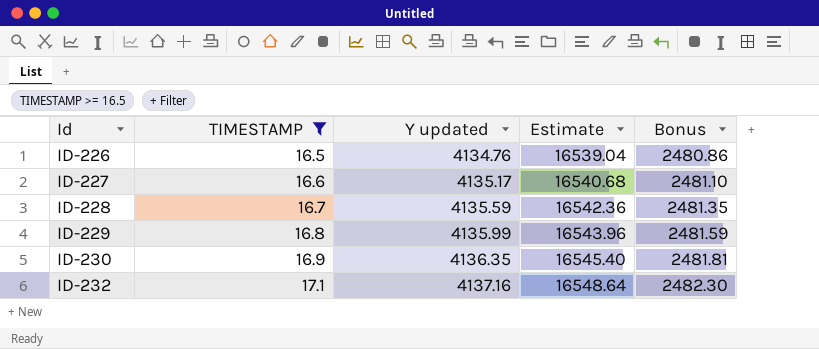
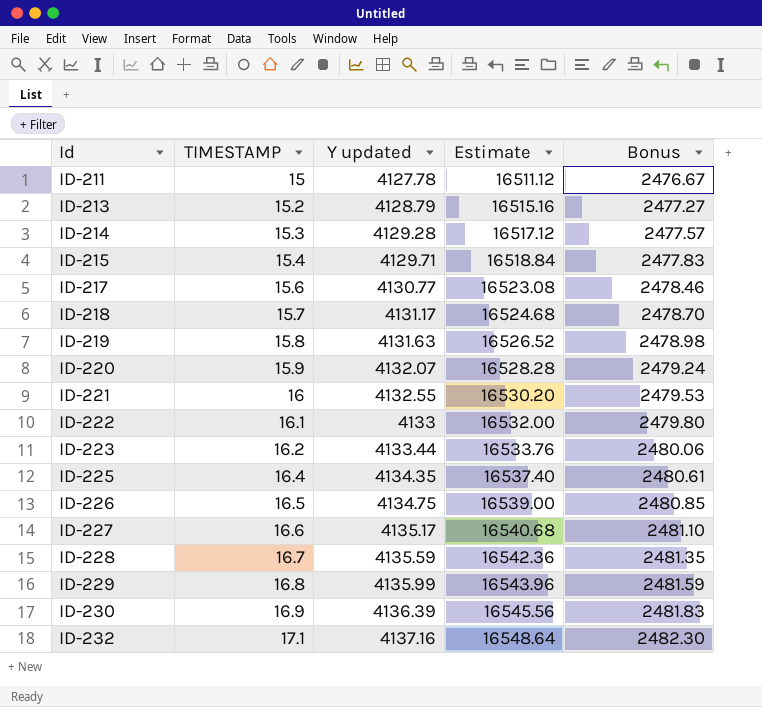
filter: TIMESTAMP >= 16.5 -> none
ID-226 | Y updated: 4134.76 -> 4134.75
ID-226 | Estimate: 16539.04 -> 16539.00
ID-226 | Bonus: 2480.86 -> 2480.85
ID-230 | Y updated: 4136.35 -> 4136.39
ID-230 | Estimate: 16545.40 -> 16545.56
ID-230 | Bonus: 2481.81 -> 2481.83

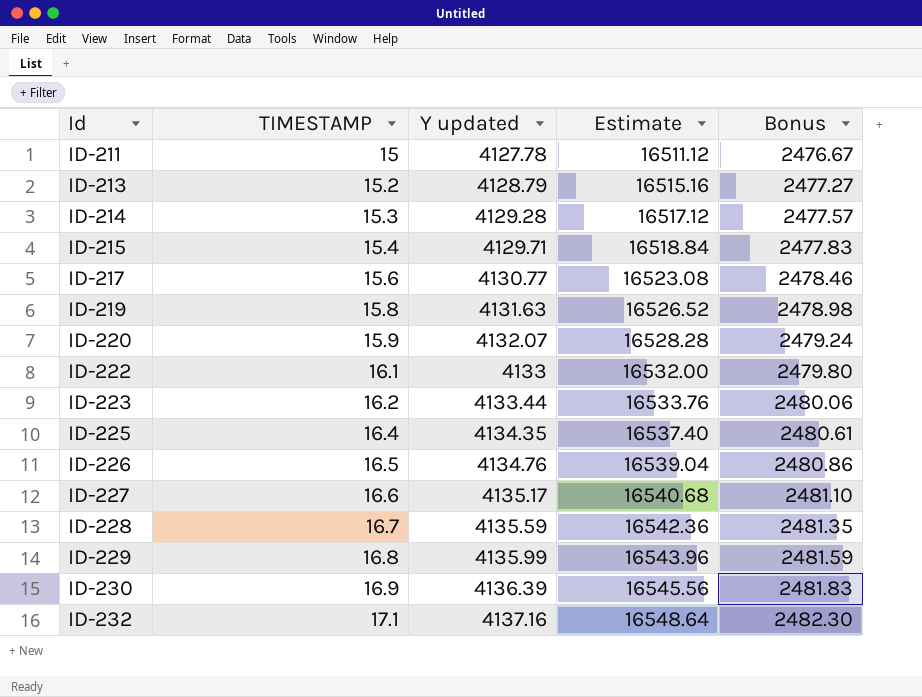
row ID-218: 15.7 | 4131.17 | 16524.68 | 2478.70 -> none
row ID-221: 16 | 4132.55 | 16530.20 | 2479.53 -> none
ID-226 | Y updated: 4134.75 -> 4134.76
ID-226 | Estimate: 16539.00 -> 16539.04
ID-226 | Bonus: 2480.85 -> 2480.86

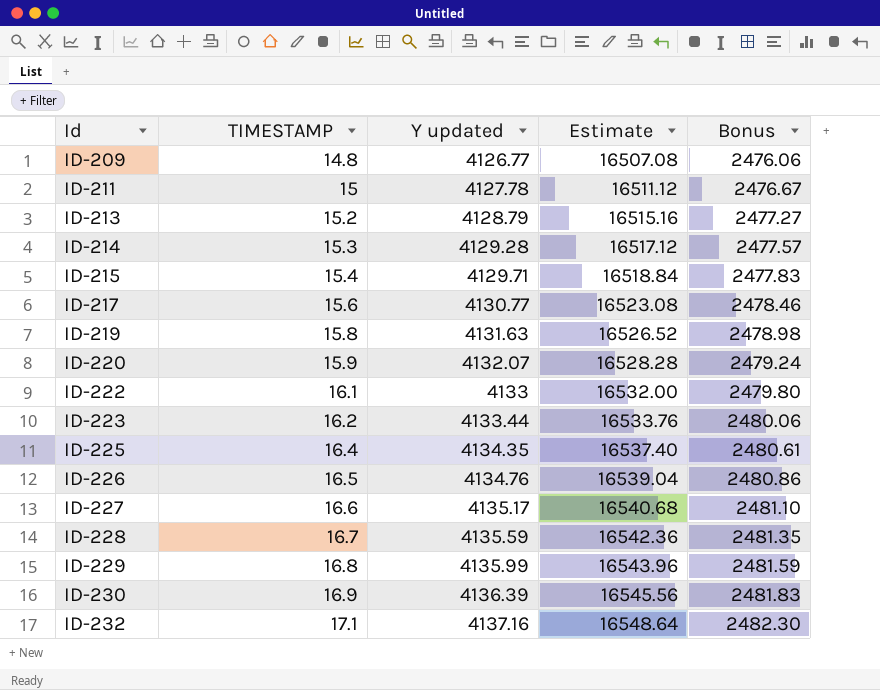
row ID-209: none -> 14.8 | 4126.77 | 16507.08 | 2476.06

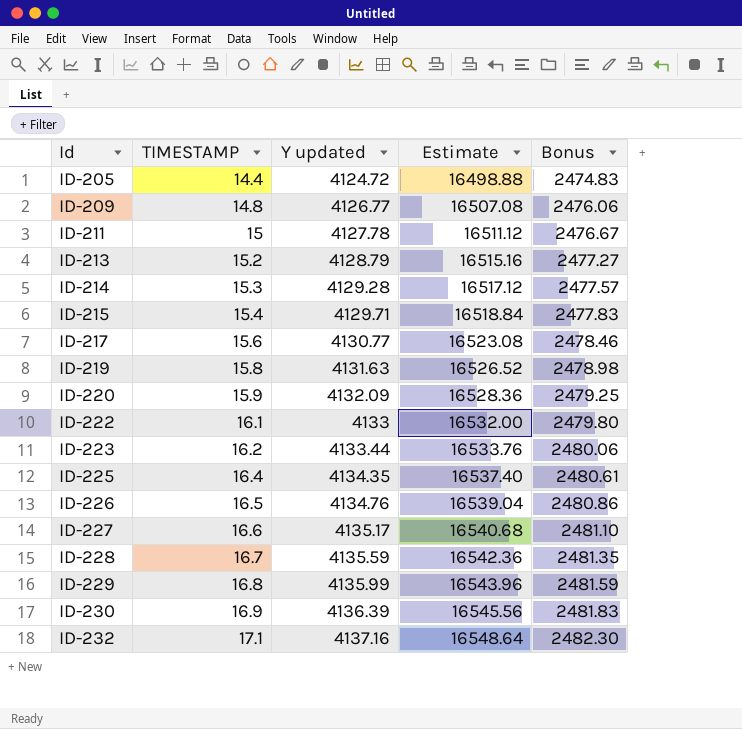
row ID-205: none -> 14.4 | 4124.72 | 16498.88 | 2474.83
ID-220 | Y updated: 4132.07 -> 4132.09
ID-220 | Estimate: 16528.28 -> 16528.36
ID-220 | Bonus: 2479.24 -> 2479.25

